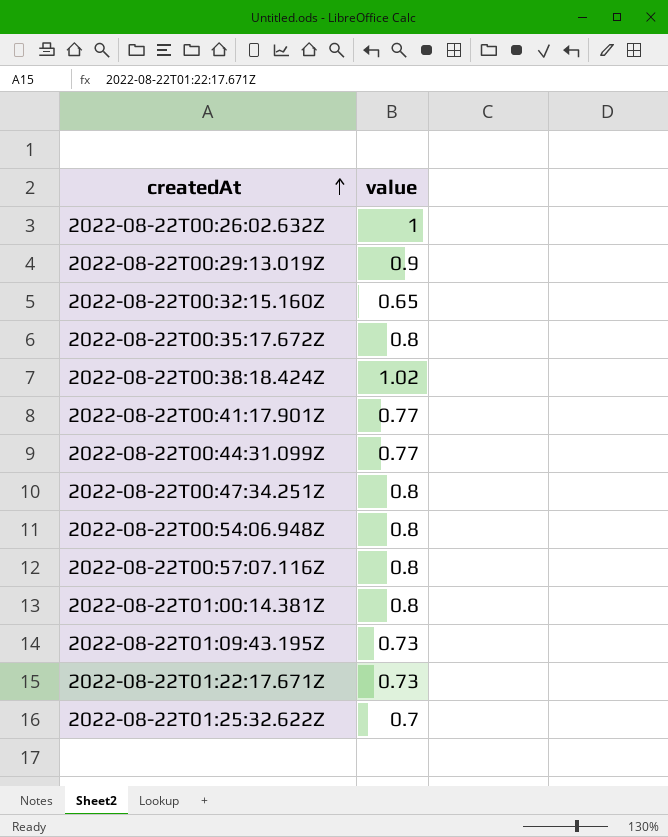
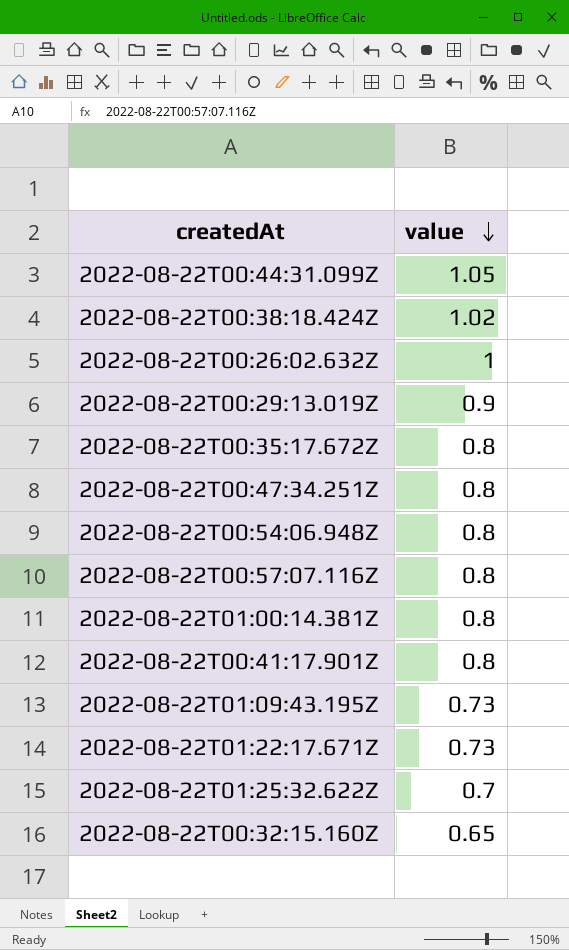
row order: createdAt ascending -> value descending
2022-08-22T00:44:31.099Z | value: 0.77 -> 1.05
2022-08-22T00:41:17.901Z | value: 0.77 -> 0.8

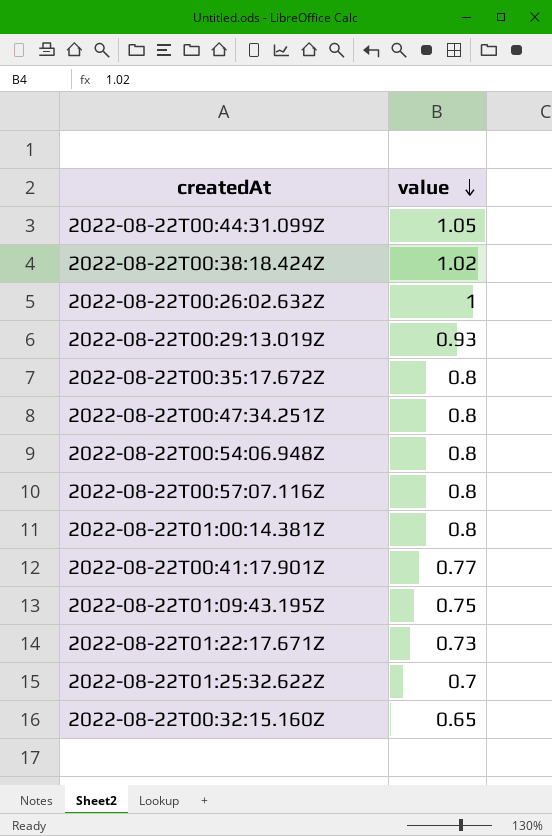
2022-08-22T00:29:13.019Z | value: 0.9 -> 0.93
2022-08-22T00:41:17.901Z | value: 0.8 -> 0.77
2022-08-22T01:09:43.195Z | value: 0.73 -> 0.75

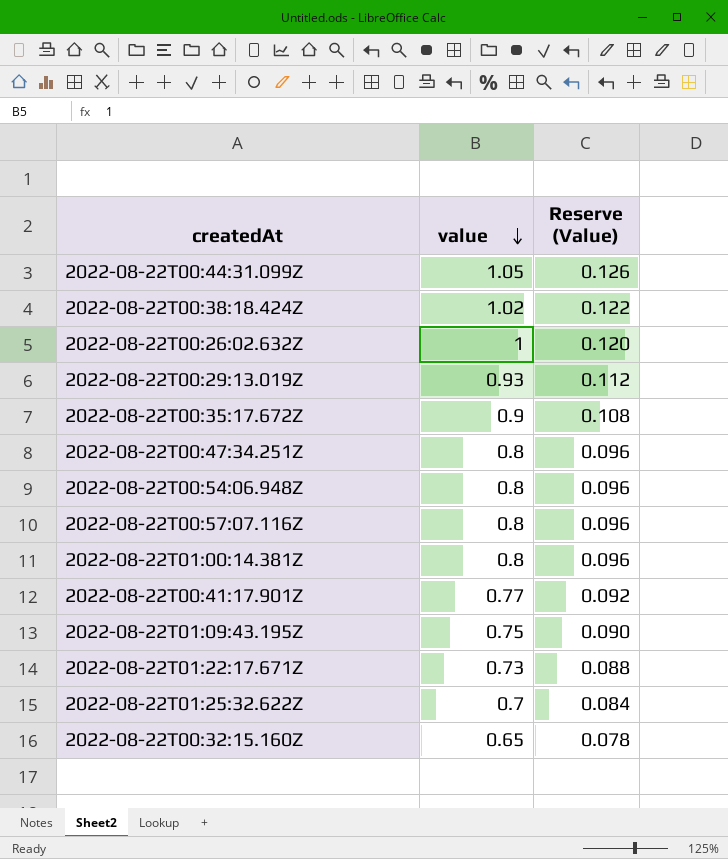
column Reserve (Value) | formula: none -> [value] * 0.12
2022-08-22T00:35:17.672Z | value: 0.8 -> 0.9

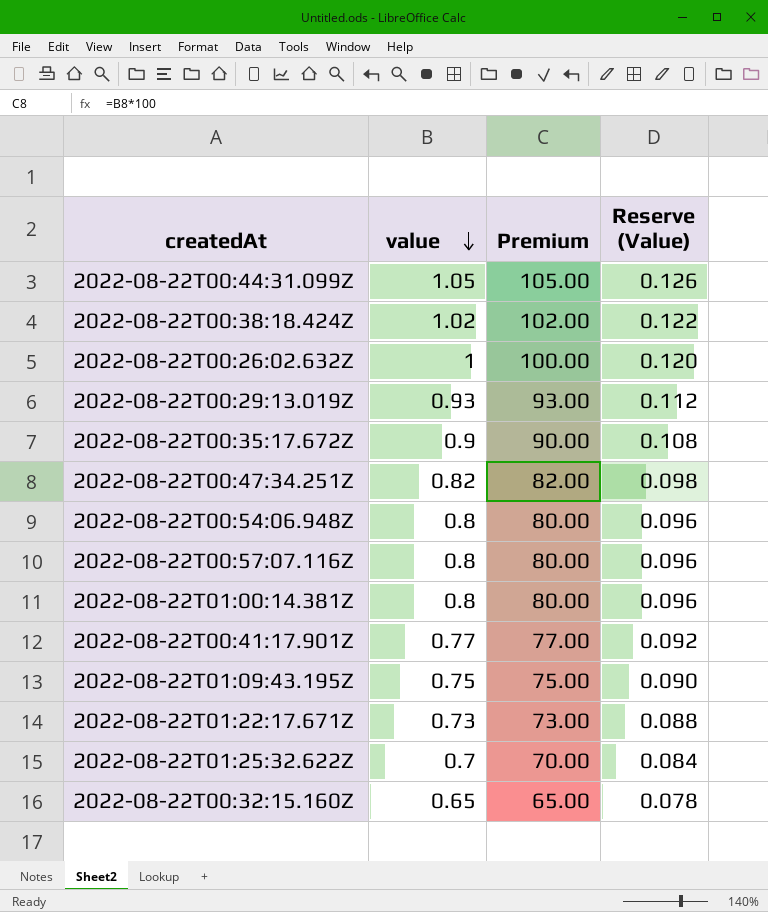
column Premium | formula: none -> [value] * 100
2022-08-22T00:47:34.251Z | value: 0.8 -> 0.82
2022-08-22T00:47:34.251Z | Reserve (Value): 0.096 -> 0.098

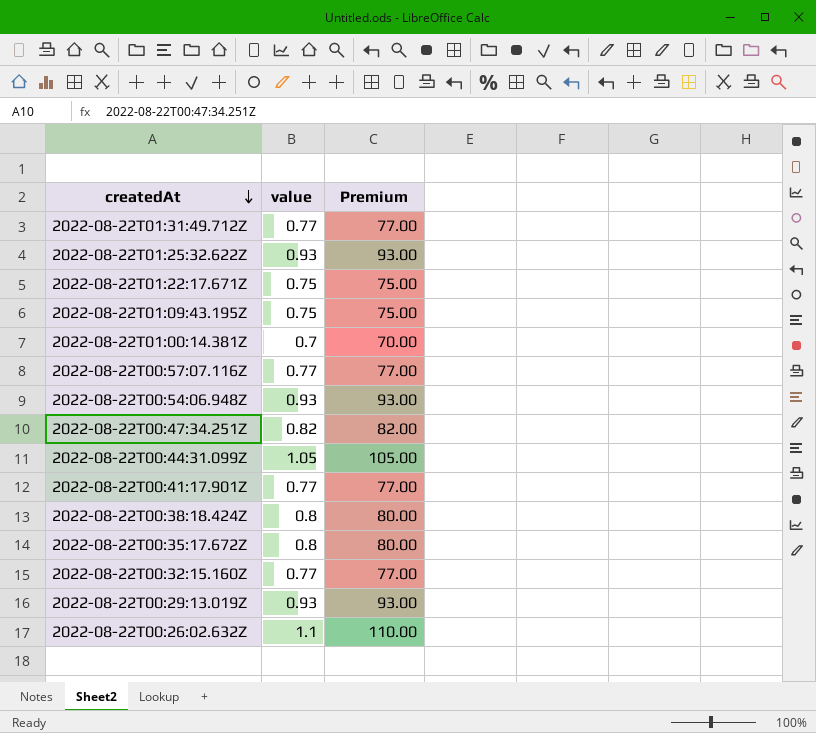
row order: value descending -> createdAt descending
column Reserve (Value) | formula: [value] * 0.12 -> none
row 2022-08-22T01:31:49.712Z: none -> 0.77 | 77.00
2022-08-22T01:25:32.622Z | value: 0.7 -> 0.93
2022-08-22T01:25:32.622Z | Premium: 70.00 -> 93.00
2022-08-22T01:22:17.671Z | value: 0.73 -> 0.75
2022-08-22T01:22:17.671Z | Premium: 73.00 -> 75.00
2022-08-22T01:00:14.381Z | value: 0.8 -> 0.7
2022-08-22T01:00:14.381Z | Premium: 80.00 -> 70.00
2022-08-22T00:57:07.116Z | value: 0.8 -> 0.77
2022-08-22T00:57:07.116Z | Premium: 80.00 -> 77.00
2022-08-22T00:54:06.948Z | value: 0.8 -> 0.93
2022-08-22T00:54:06.948Z | Premium: 80.00 -> 93.00
2022-08-22T00:38:18.424Z | value: 1.02 -> 0.8
2022-08-22T00:38:18.424Z | Premium: 102.00 -> 80.00
2022-08-22T00:35:17.672Z | value: 0.9 -> 0.8
2022-08-22T00:35:17.672Z | Premium: 90.00 -> 80.00
2022-08-22T00:32:15.160Z | value: 0.65 -> 0.77
2022-08-22T00:32:15.160Z | Premium: 65.00 -> 77.00
2022-08-22T00:26:02.632Z | value: 1 -> 1.1
2022-08-22T00:26:02.632Z | Premium: 100.00 -> 110.00

